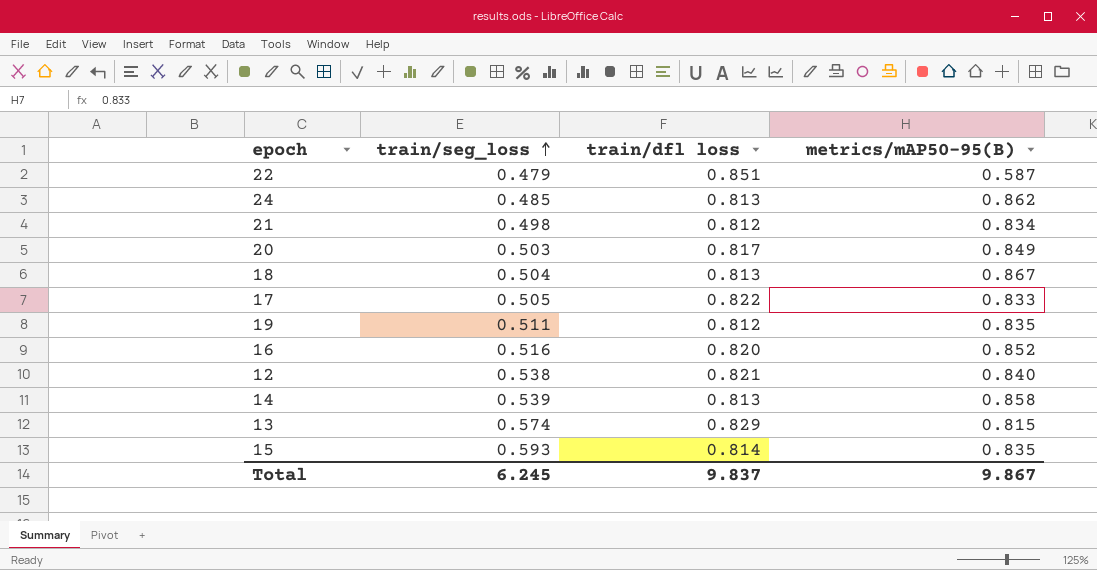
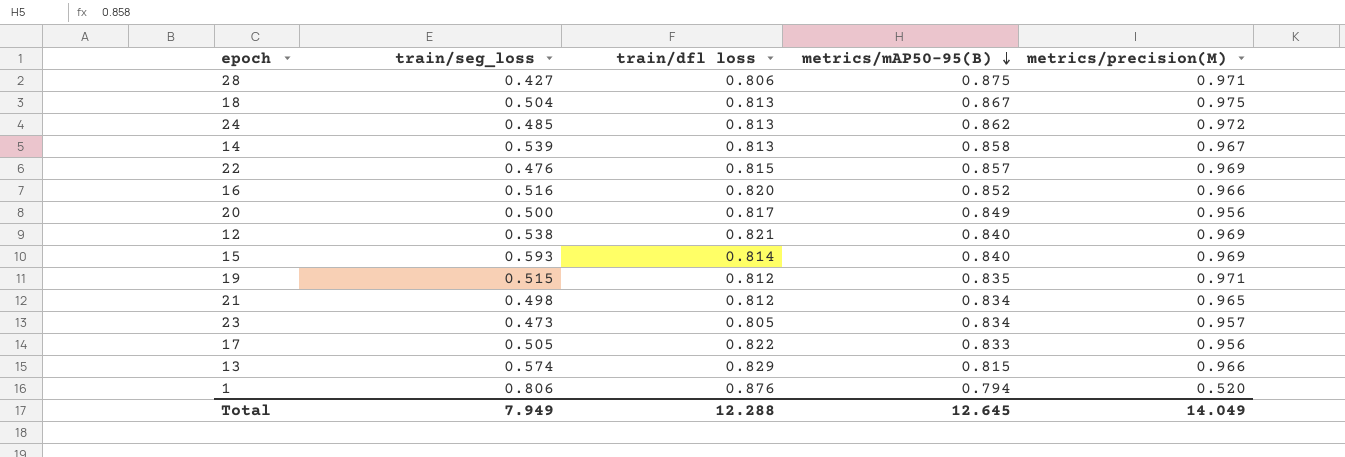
row order: train/seg_loss ascending -> metrics/mAP50-95(B) descending
column metrics/precision(M) | position: none -> 5
row 28: none -> 0.427 | 0.806 | 0.875 | 0.971
22 | train/seg_loss: 0.479 -> 0.476
22 | train/dfl loss: 0.851 -> 0.815
22 | metrics/mAP50-95(B): 0.587 -> 0.857
20 | train/seg_loss: 0.503 -> 0.500
15 | metrics/mAP50-95(B): 0.835 -> 0.840
19 | train/seg_loss: 0.511 -> 0.515
row 23: none -> 0.473 | 0.805 | 0.834 | 0.957
row 1: none -> 0.806 | 0.876 | 0.794 | 0.520
Total | train/seg_loss: 6.245 -> 7.949
Total | train/dfl loss: 9.837 -> 12.288
Total | metrics/mAP50-95(B): 9.867 -> 12.645

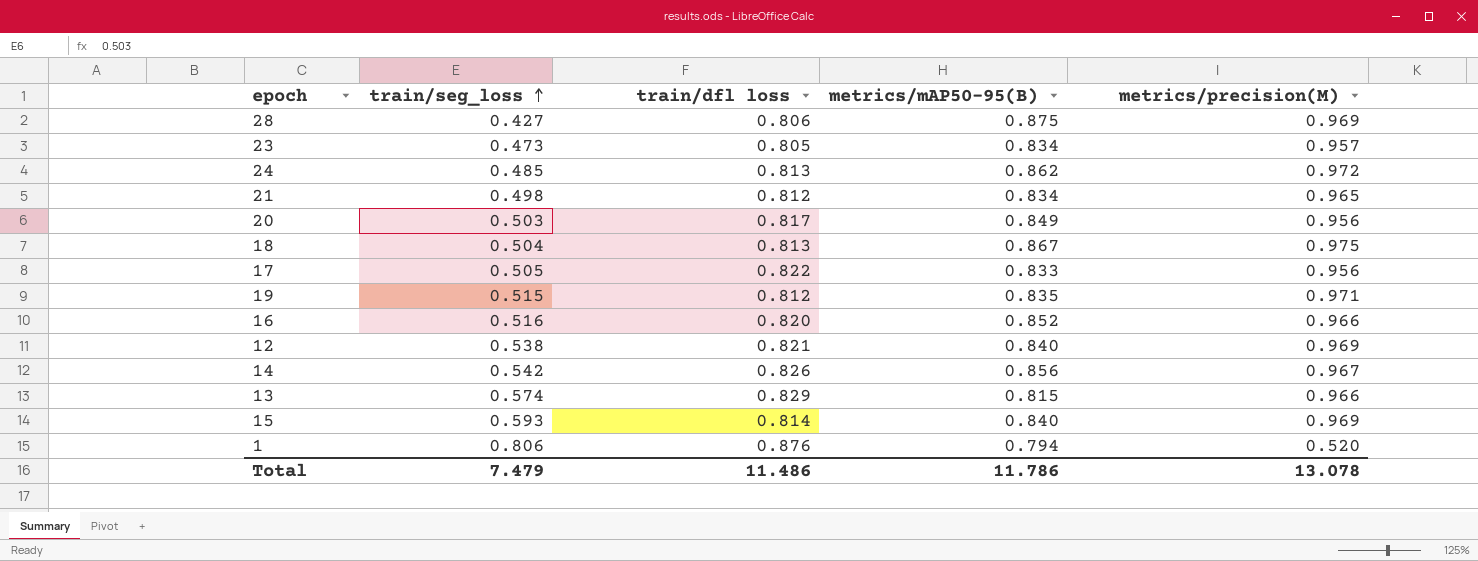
row order: metrics/mAP50-95(B) descending -> train/seg_loss ascending
row 22: 0.476 | 0.815 | 0.857 | 0.969 -> none
28 | metrics/precision(M): 0.971 -> 0.969
20 | train/seg_loss: 0.500 -> 0.503
14 | train/seg_loss: 0.539 -> 0.542
14 | train/dfl loss: 0.813 -> 0.826
14 | metrics/mAP50-95(B): 0.858 -> 0.856
Total | train/seg_loss: 7.949 -> 7.479
Total | train/dfl loss: 12.288 -> 11.486
Total | metrics/mAP50-95(B): 12.645 -> 11.786
Total | metrics/precision(M): 14.049 -> 13.078

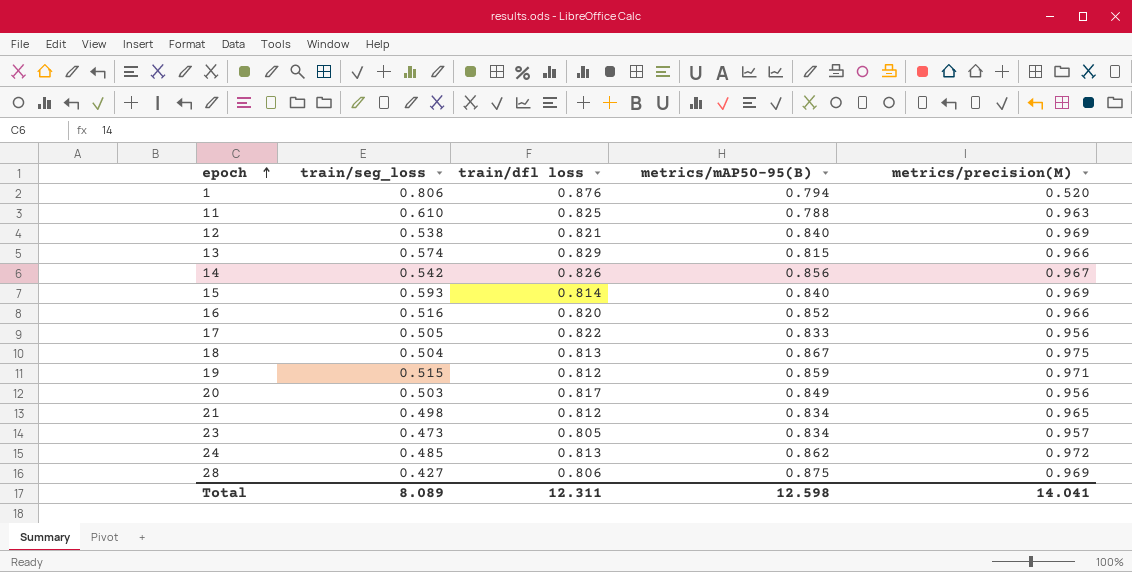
row order: train/seg_loss ascending -> epoch ascending
row 11: none -> 0.610 | 0.825 | 0.788 | 0.963
19 | metrics/mAP50-95(B): 0.835 -> 0.859
Total | train/seg_loss: 7.479 -> 8.089
Total | train/dfl loss: 11.486 -> 12.311
Total | metrics/mAP50-95(B): 11.786 -> 12.598
Total | metrics/precision(M): 13.078 -> 14.041

